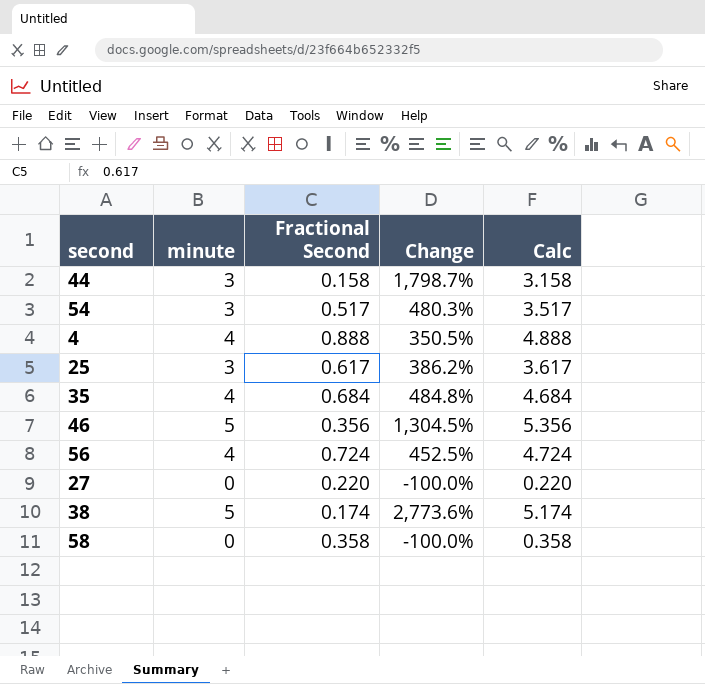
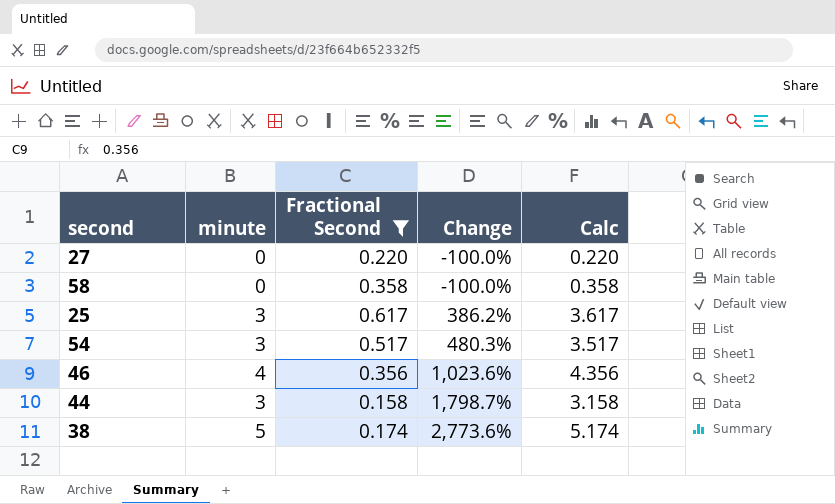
filter: none -> Fractional Second <= 0.617
row order: none -> Change ascending
46 | minute: 5 -> 4
46 | Change: 1,304.5% -> 1,023.6%
46 | Calc: 5.356 -> 4.356

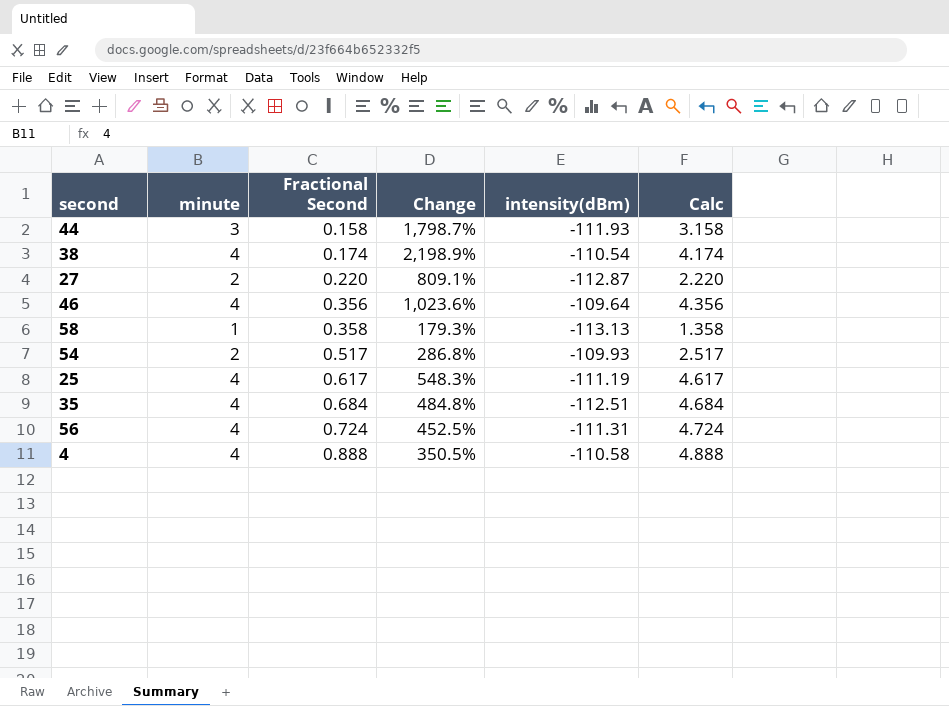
filter: Fractional Second <= 0.617 -> none
row order: Change ascending -> Fractional Second ascending
column intensity(dBm) | position: none -> 5
38 | minute: 5 -> 4
38 | Change: 2,773.6% -> 2,198.9%
38 | Calc: 5.174 -> 4.174
27 | minute: 0 -> 2
27 | Change: -100.0% -> 809.1%
27 | Calc: 0.220 -> 2.220
58 | minute: 0 -> 1
58 | Change: -100.0% -> 179.3%
58 | Calc: 0.358 -> 1.358
54 | minute: 3 -> 2
54 | Change: 480.3% -> 286.8%
54 | Calc: 3.517 -> 2.517
25 | minute: 3 -> 4
25 | Change: 386.2% -> 548.3%
25 | Calc: 3.617 -> 4.617

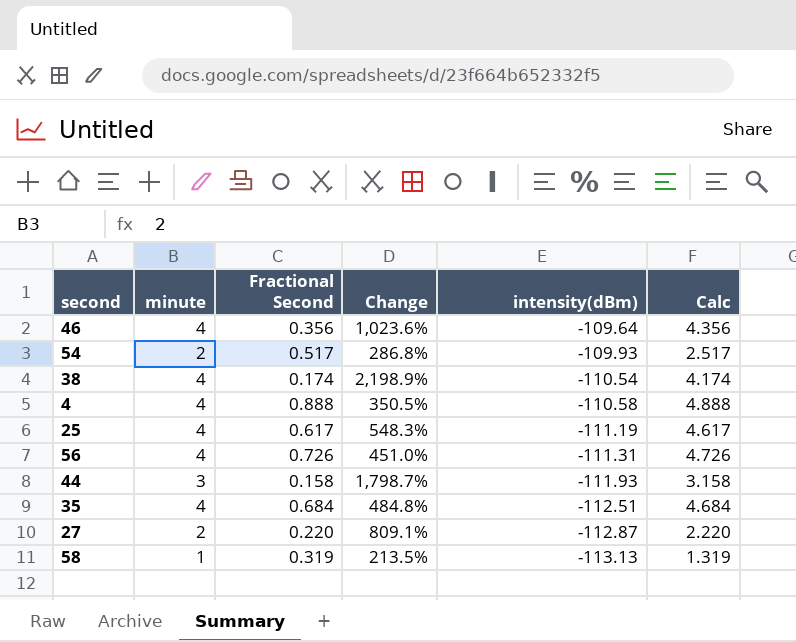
row order: Fractional Second ascending -> intensity(dBm) descending
56 | Fractional Second: 0.724 -> 0.726
56 | Change: 452.5% -> 451.0%
56 | Calc: 4.724 -> 4.726
58 | Fractional Second: 0.358 -> 0.319
58 | Change: 179.3% -> 213.5%
58 | Calc: 1.358 -> 1.319

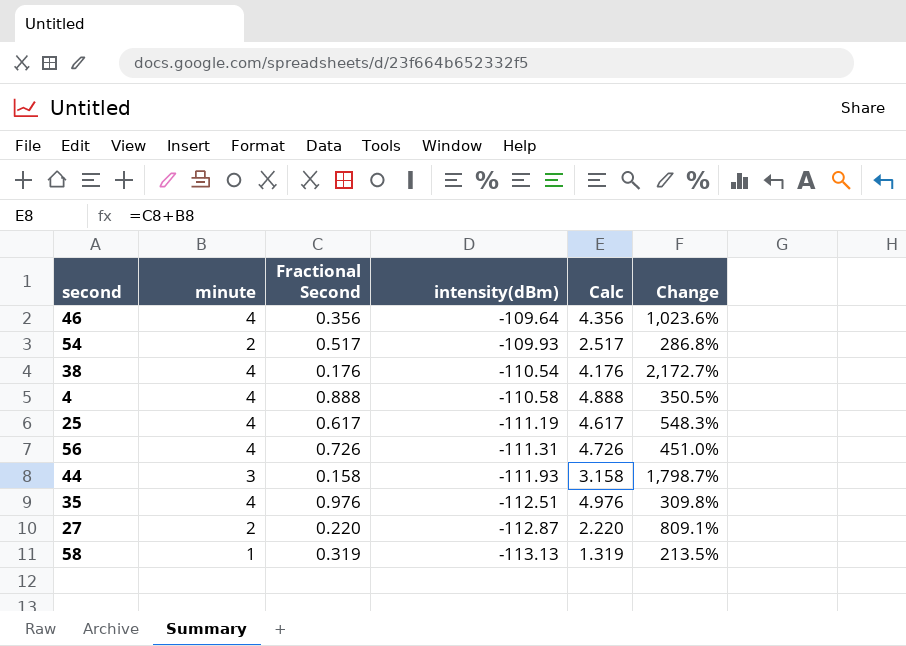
column Change | position: 4 -> 6
38 | Fractional Second: 0.174 -> 0.176
38 | Calc: 4.174 -> 4.176
38 | Change: 2,198.9% -> 2,172.7%
35 | Fractional Second: 0.684 -> 0.976
35 | Calc: 4.684 -> 4.976
35 | Change: 484.8% -> 309.8%

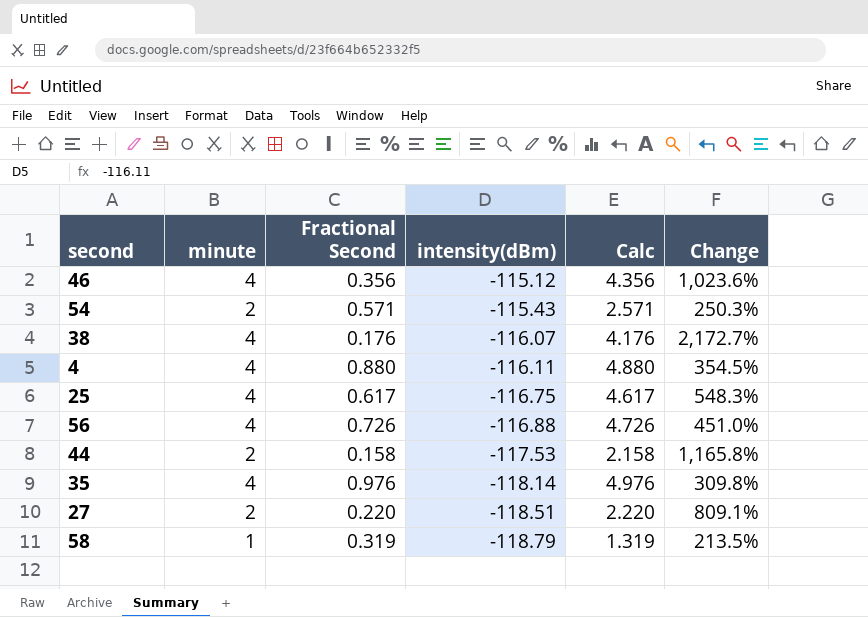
46 | intensity(dBm): -109.64 -> -115.12
54 | Fractional Second: 0.517 -> 0.571
54 | intensity(dBm): -109.93 -> -115.43
54 | Calc: 2.517 -> 2.571
54 | Change: 286.8% -> 250.3%
38 | intensity(dBm): -110.54 -> -116.07
4 | Fractional Second: 0.888 -> 0.880
4 | intensity(dBm): -110.58 -> -116.11
4 | Calc: 4.888 -> 4.880
4 | Change: 350.5% -> 354.5%
25 | intensity(dBm): -111.19 -> -116.75
56 | intensity(dBm): -111.31 -> -116.88
44 | minute: 3 -> 2
44 | intensity(dBm): -111.93 -> -117.53
44 | Calc: 3.158 -> 2.158
44 | Change: 1,798.7% -> 1,165.8%
35 | intensity(dBm): -112.51 -> -118.14
27 | intensity(dBm): -112.87 -> -118.51
58 | intensity(dBm): -113.13 -> -118.79

